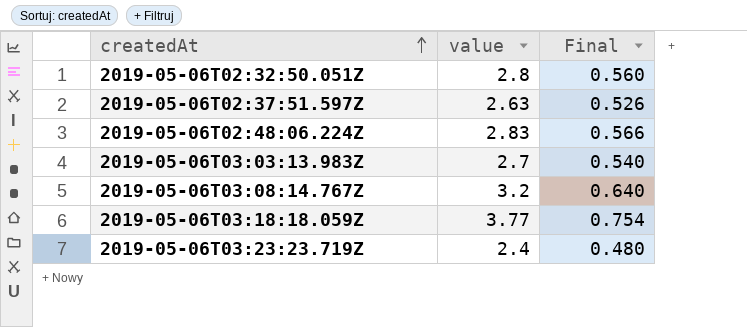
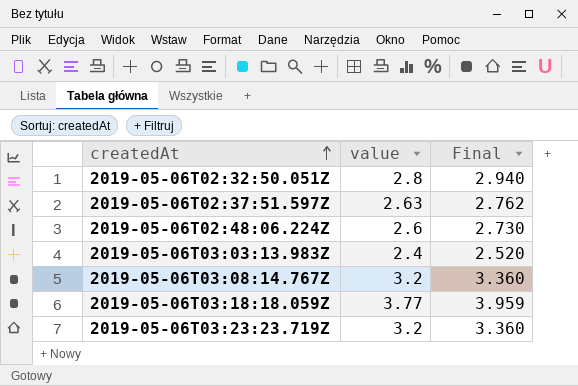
column Final | formula: [value] * 0.2 -> [value] * 1.05
2019-05-06T02:48:06.224Z | value: 2.83 -> 2.6
2019-05-06T03:03:13.983Z | value: 2.7 -> 2.4
2019-05-06T03:23:23.719Z | value: 2.4 -> 3.2

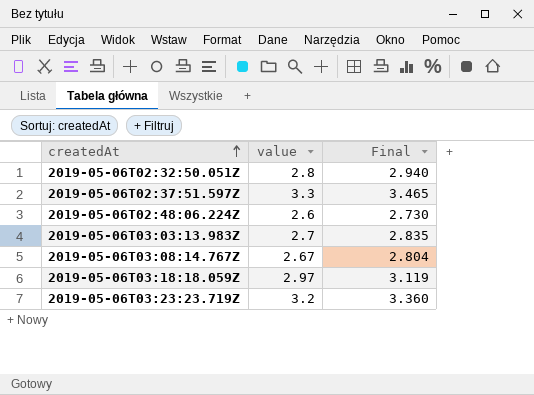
2019-05-06T02:37:51.597Z | value: 2.63 -> 3.3
2019-05-06T02:37:51.597Z | Final: 2.762 -> 3.465
2019-05-06T03:03:13.983Z | value: 2.4 -> 2.7
2019-05-06T03:03:13.983Z | Final: 2.520 -> 2.835
2019-05-06T03:08:14.767Z | value: 3.2 -> 2.67
2019-05-06T03:08:14.767Z | Final: 3.360 -> 2.804
2019-05-06T03:18:18.059Z | value: 3.77 -> 2.97
2019-05-06T03:18:18.059Z | Final: 3.959 -> 3.119

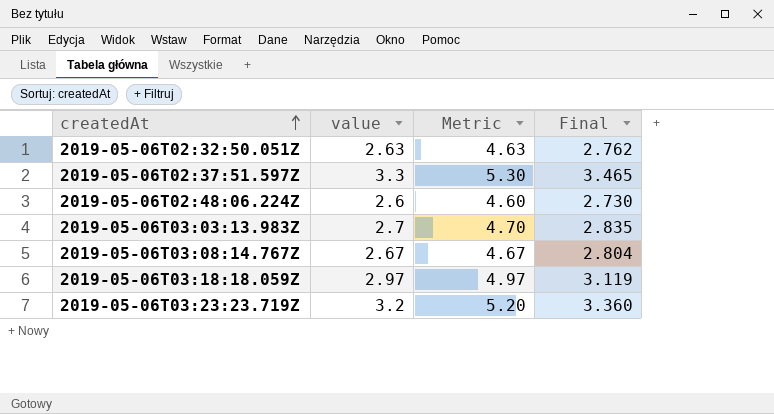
column Metric | formula: none -> [value] + 2
2019-05-06T02:32:50.051Z | value: 2.8 -> 2.63
2019-05-06T02:32:50.051Z | Final: 2.940 -> 2.762

